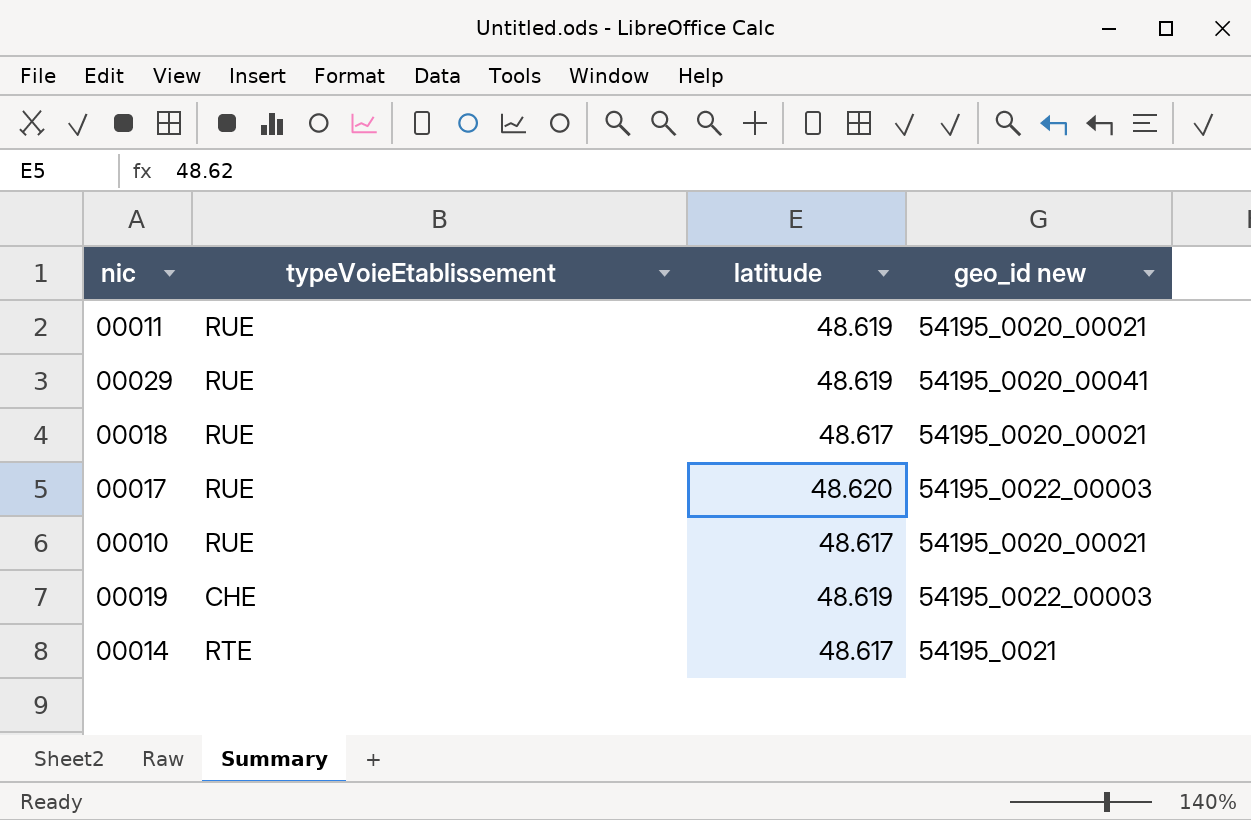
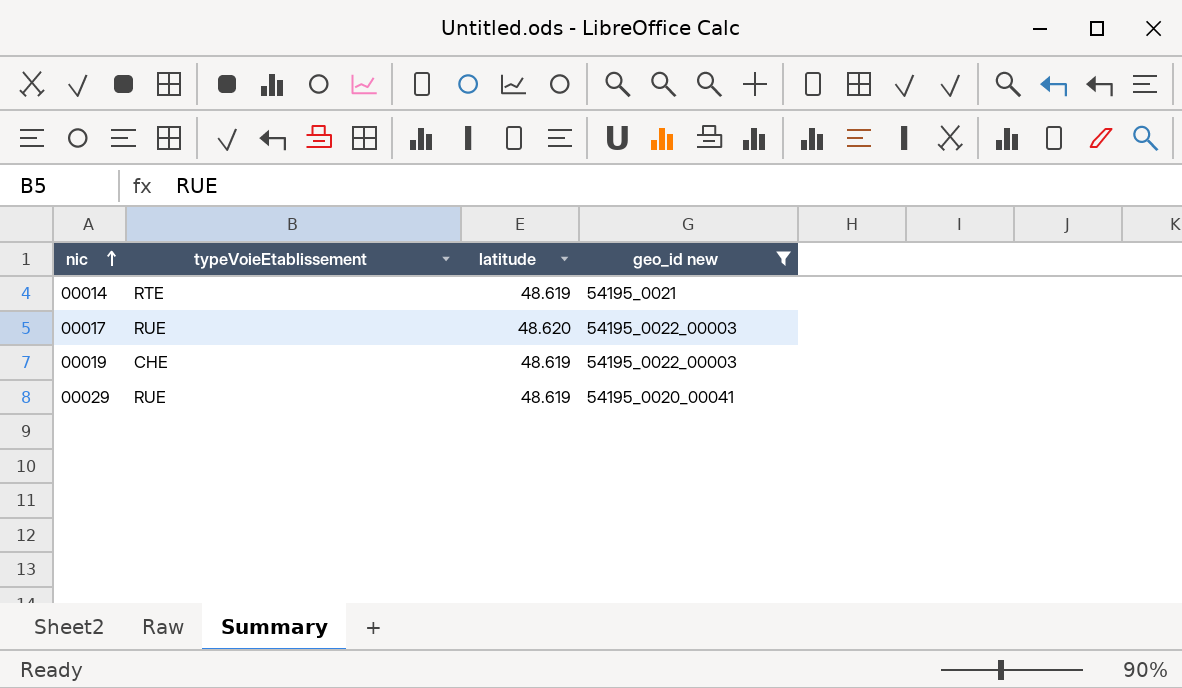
filter: none -> geo_id new != 54195_0020_00021
row order: none -> nic ascending
00014 | latitude: 48.617 -> 48.619

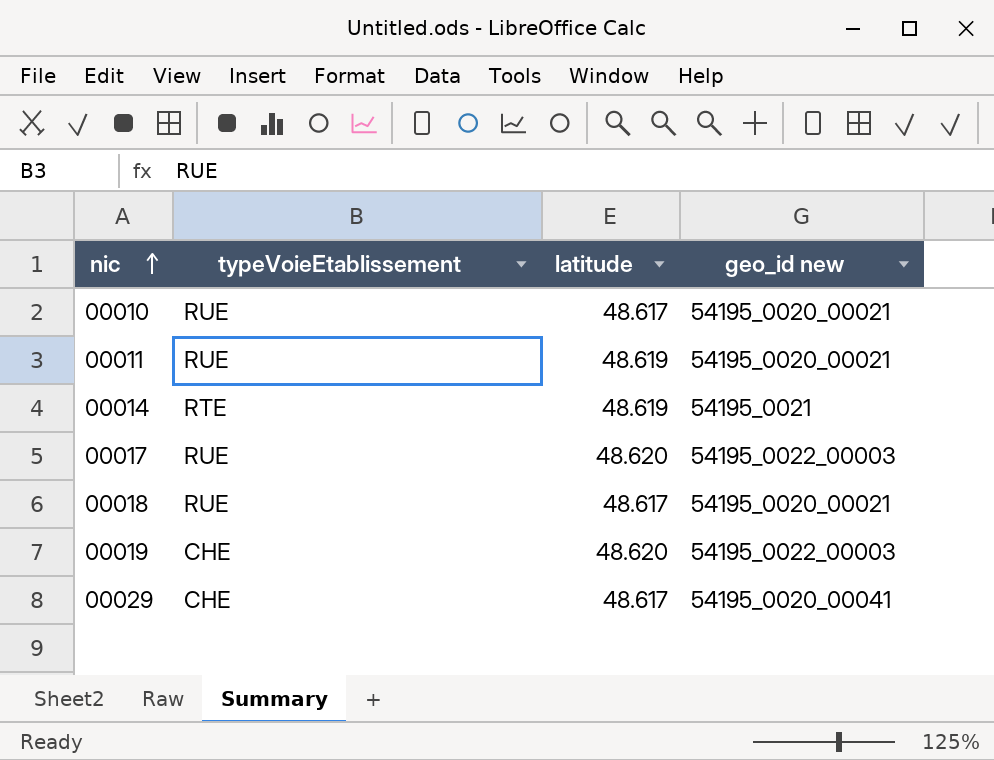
filter: geo_id new != 54195_0020_00021 -> none
00019 | latitude: 48.619 -> 48.620
00029 | typeVoieEtablissement: RUE -> CHE
00029 | latitude: 48.619 -> 48.617

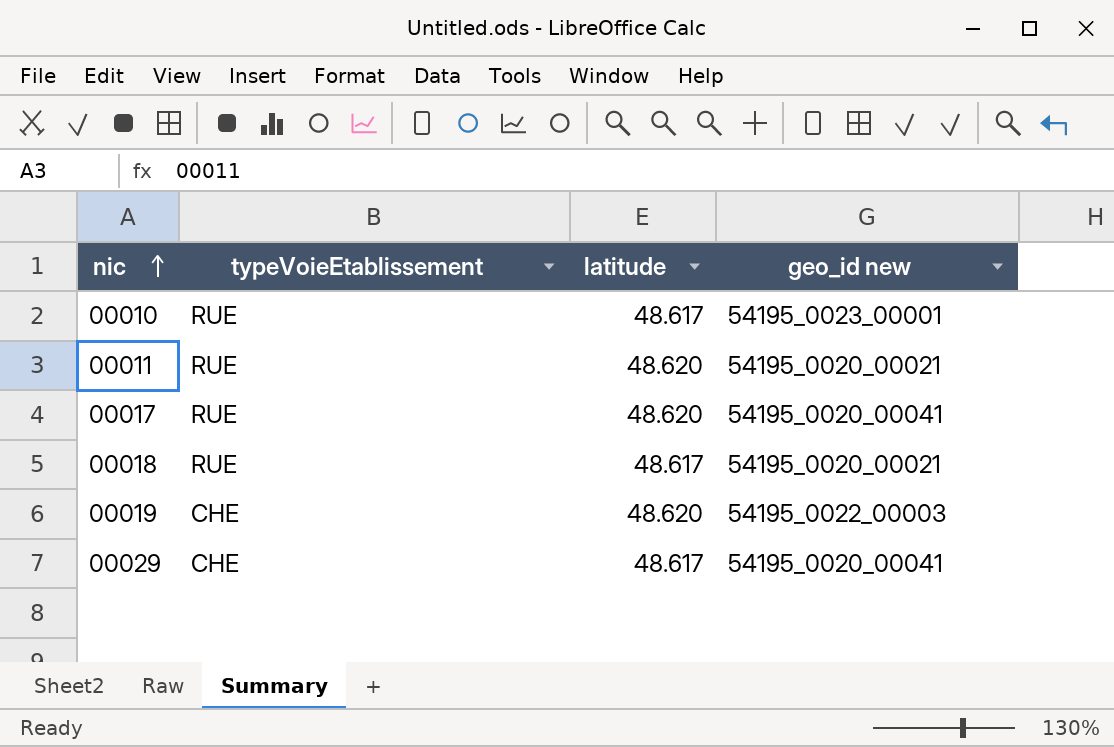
row 00014: RTE | 48.619 | 54195_0021 -> none
00010 | geo_id new: 54195_0020_00021 -> 54195_0023_00001
00011 | latitude: 48.619 -> 48.620
00017 | geo_id new: 54195_0022_00003 -> 54195_0020_00041

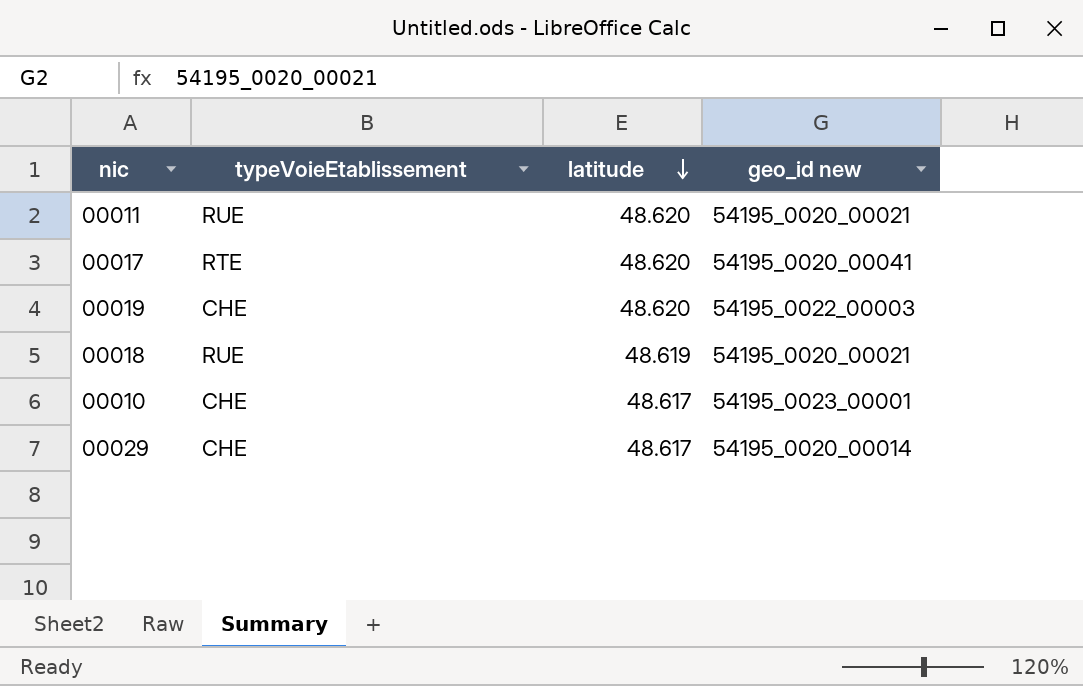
row order: nic ascending -> latitude descending
00017 | typeVoieEtablissement: RUE -> RTE
00018 | latitude: 48.617 -> 48.619
00010 | typeVoieEtablissement: RUE -> CHE
00029 | geo_id new: 54195_0020_00041 -> 54195_0020_00014

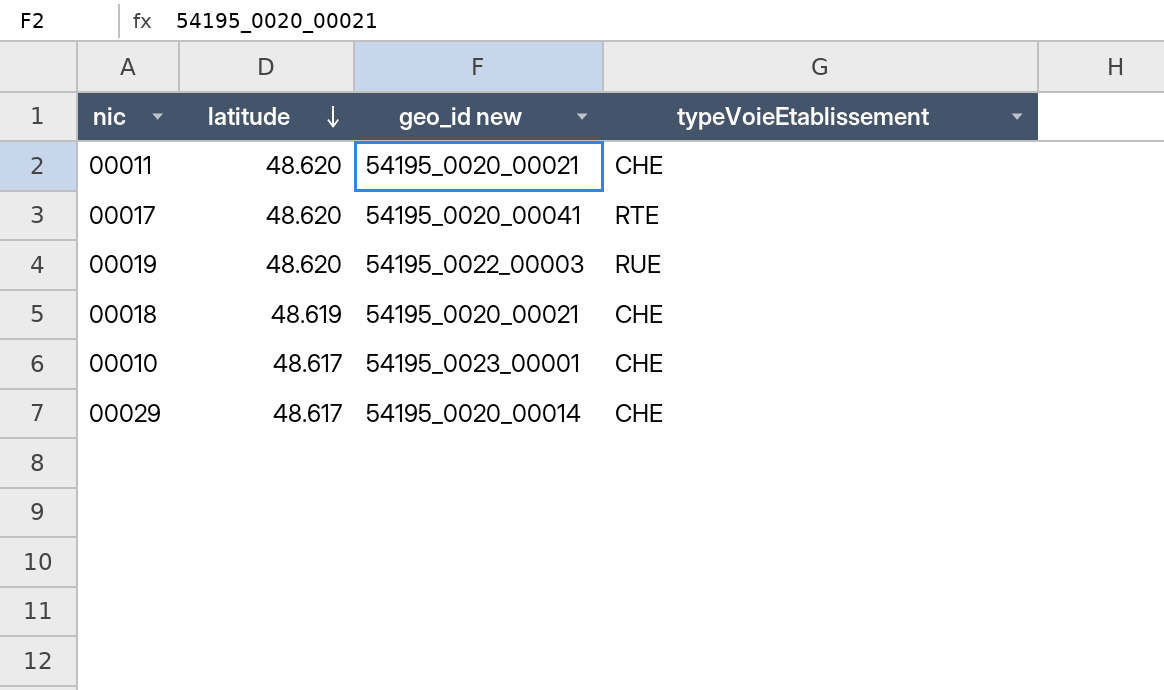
column typeVoieEtablissement | position: 2 -> 4
00011 | typeVoieEtablissement: RUE -> CHE
00019 | typeVoieEtablissement: CHE -> RUE
00018 | typeVoieEtablissement: RUE -> CHE

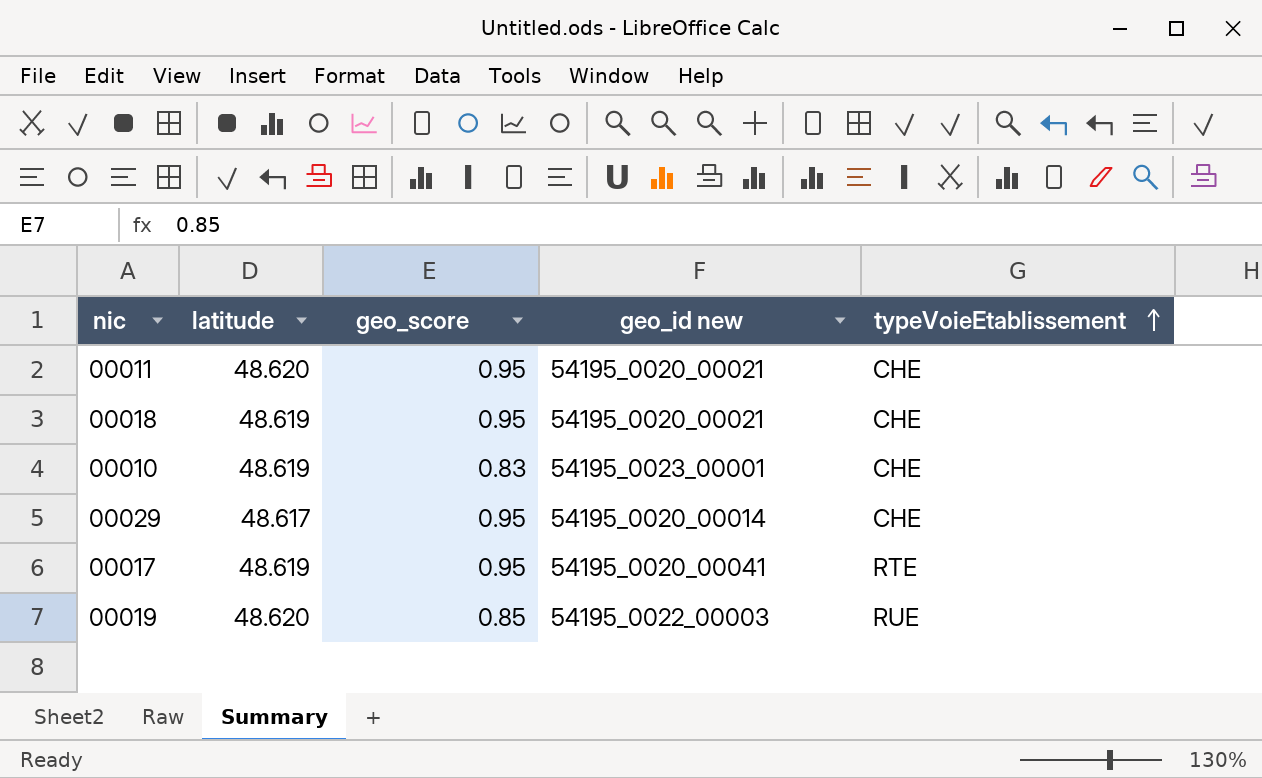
row order: latitude descending -> typeVoieEtablissement ascending
column geo_score | position: none -> 3
00010 | latitude: 48.617 -> 48.619
00017 | latitude: 48.620 -> 48.619

